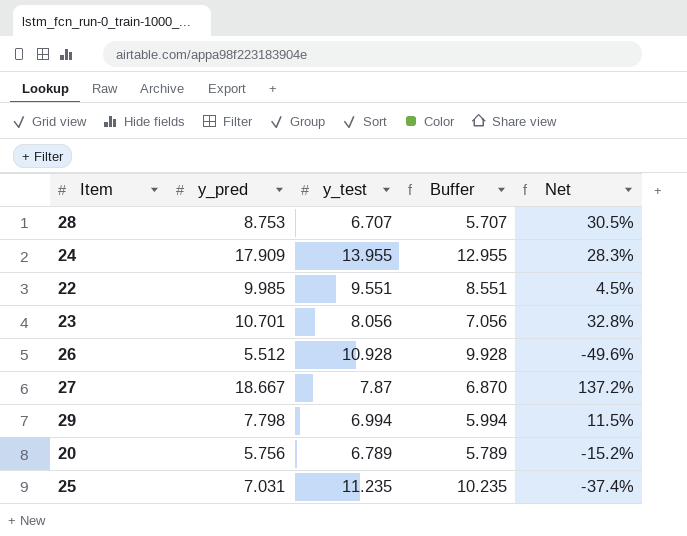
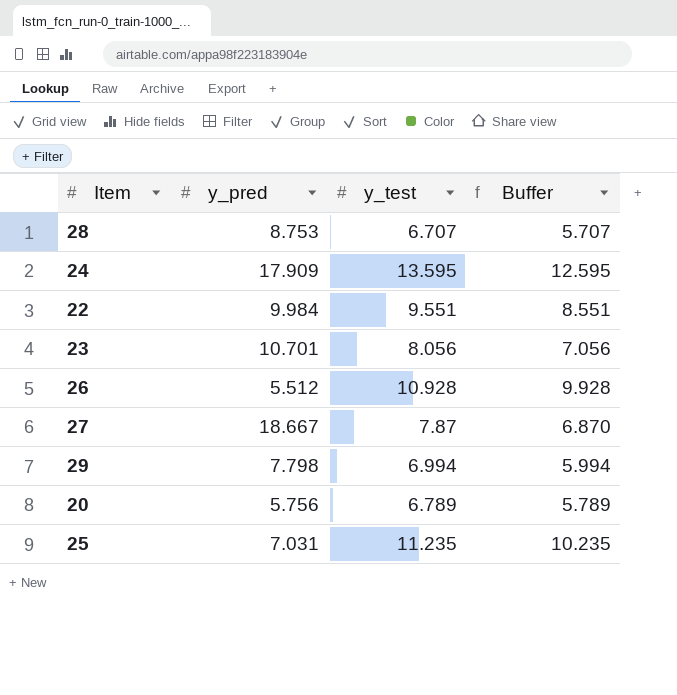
column Net | formula: ([y_pred] - [y_test]) / [y_test] -> none
24 | y_test: 13.955 -> 13.595
24 | Buffer: 12.955 -> 12.595
22 | y_pred: 9.985 -> 9.984

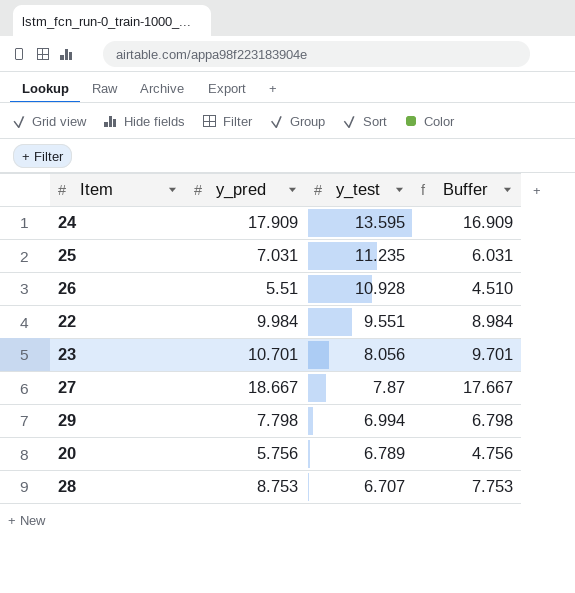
row order: none -> y_test descending
column Buffer | formula: [y_test] - 1 -> [y_pred] - 1
26 | y_pred: 5.512 -> 5.51

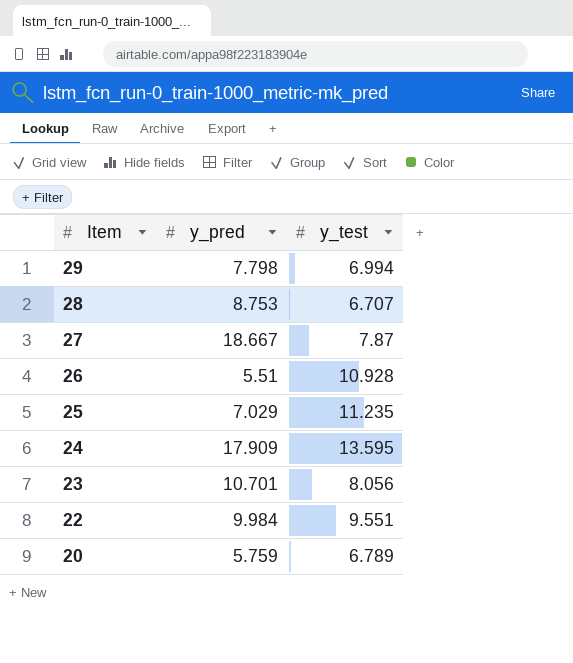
row order: y_test descending -> Item descending
column Buffer | formula: [y_pred] - 1 -> none
25 | y_pred: 7.031 -> 7.029
20 | y_pred: 5.756 -> 5.759

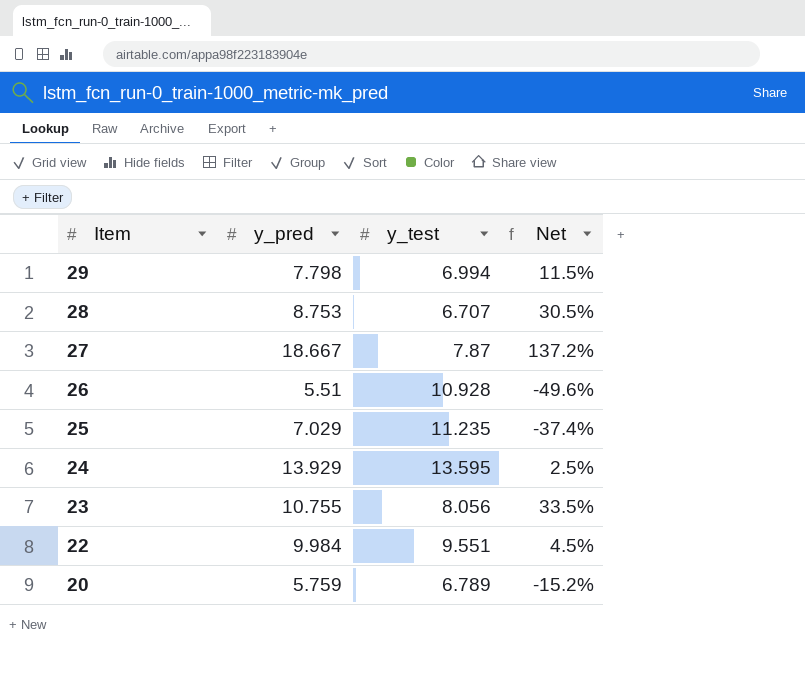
column Net | formula: none -> ([y_pred] - [y_test]) / [y_test]
24 | y_pred: 17.909 -> 13.929
23 | y_pred: 10.701 -> 10.755

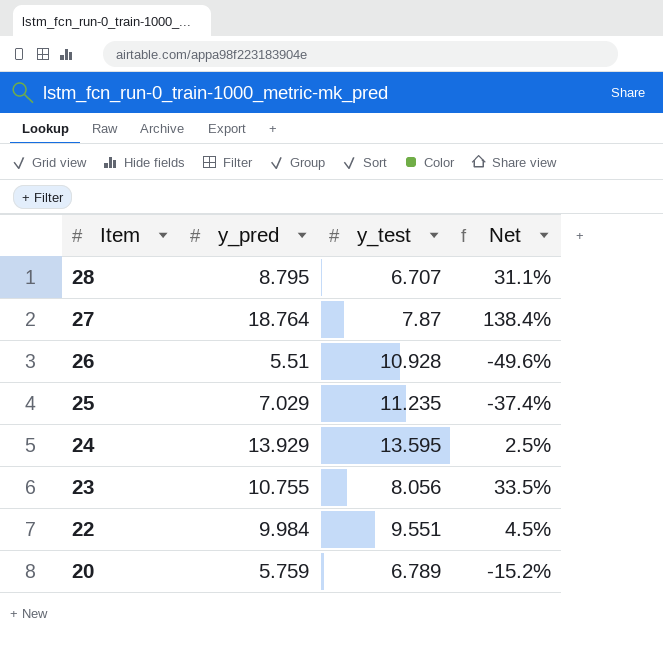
row 29: 7.798 | 6.994 | 11.5% -> none
28 | y_pred: 8.753 -> 8.795
28 | Net: 30.5% -> 31.1%
27 | y_pred: 18.667 -> 18.764
27 | Net: 137.2% -> 138.4%

